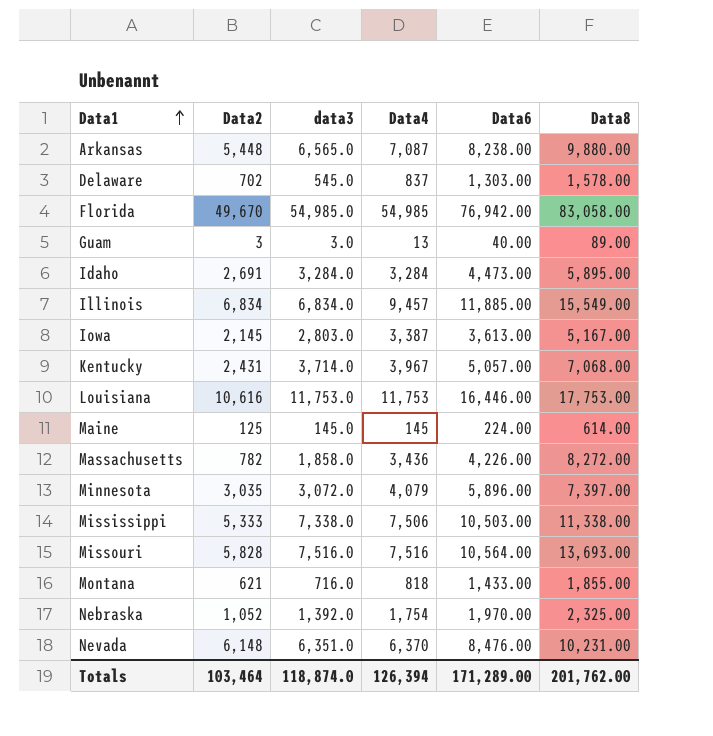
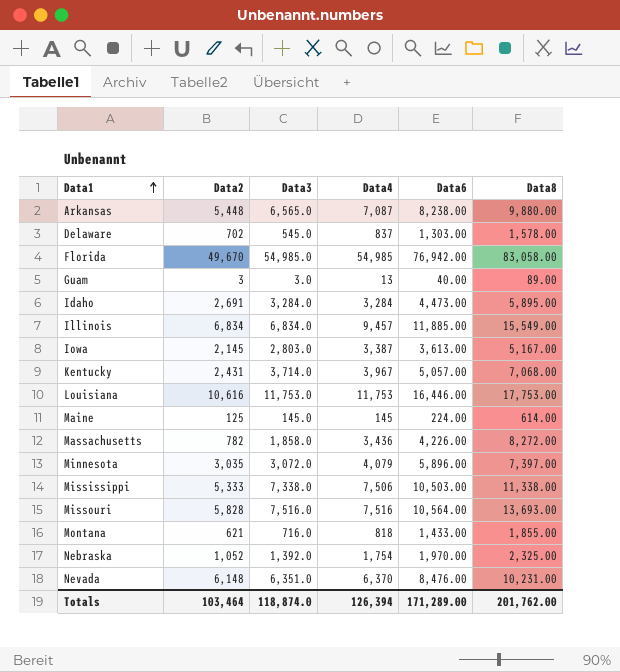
column name: data3 -> Data3

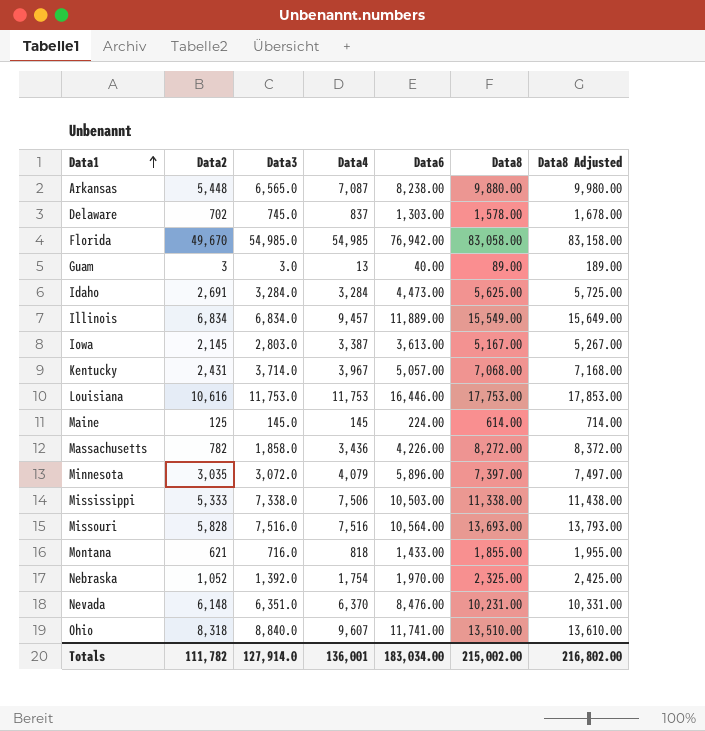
column Data8 Adjusted | formula: none -> [Data8] + 100
Delaware | Data3: 545.0 -> 745.0
Idaho | Data8: 5,895.00 -> 5,625.00
Illinois | Data6: 11,885.00 -> 11,889.00
row Ohio: none -> 8,318 | 8,840.0 | 9,607 | 11,741.00 | 13,510.00 | 13,610.00
Totals | Data2: 103,464 -> 111,782
Totals | Data3: 118,874.0 -> 127,914.0
Totals | Data4: 126,394 -> 136,001
Totals | Data6: 171,289.00 -> 183,034.00
Totals | Data8: 201,762.00 -> 215,002.00

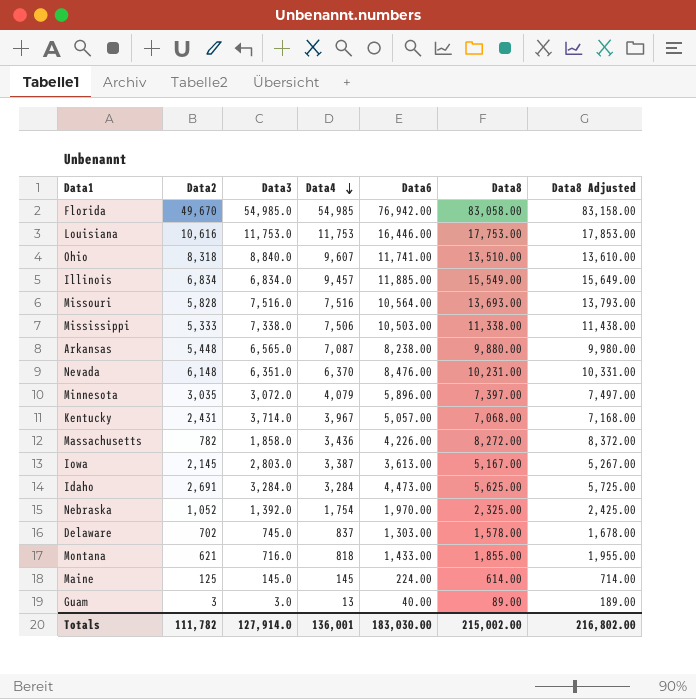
row order: Data1 ascending -> Data4 descending
Illinois | Data6: 11,889.00 -> 11,885.00
Totals | Data6: 183,034.00 -> 183,030.00

